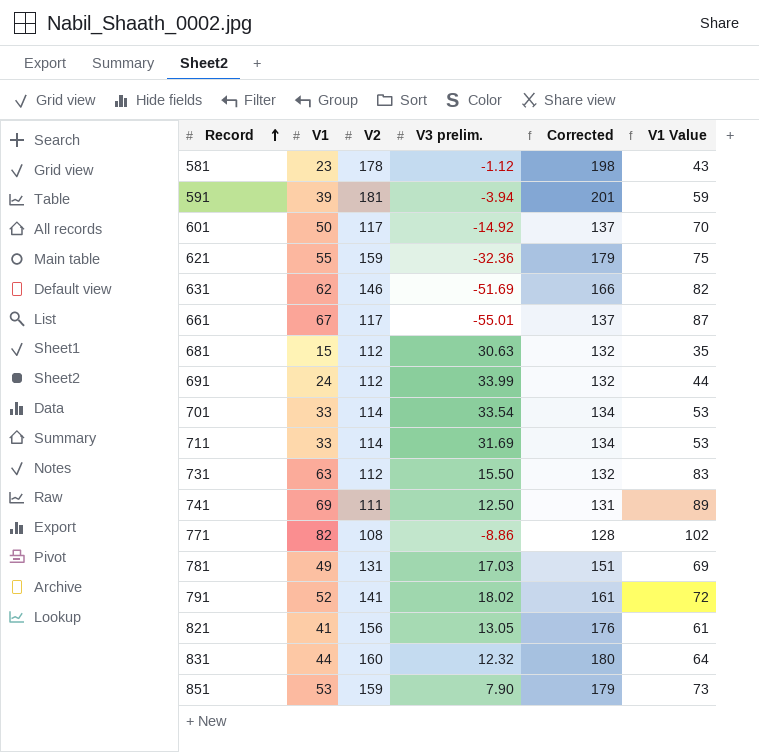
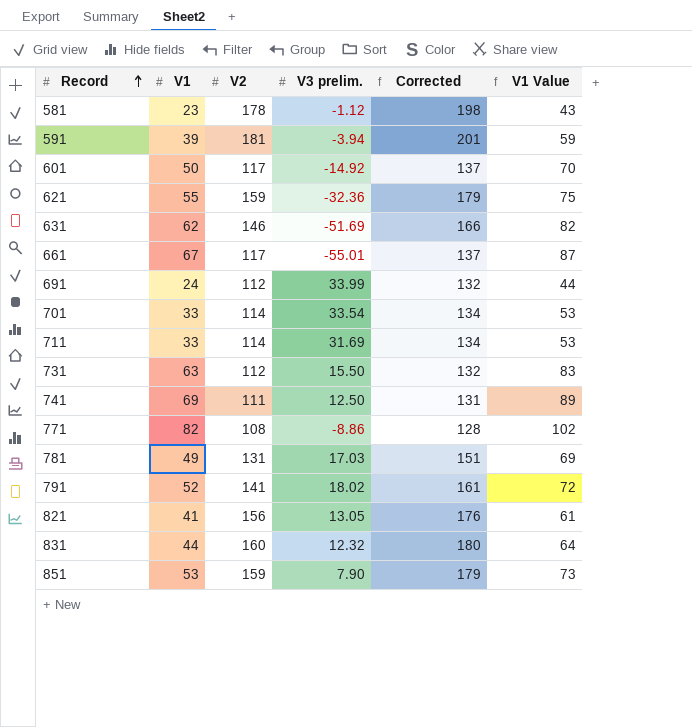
row 681: 15 | 112 | 30.63 | 132 | 35 -> none

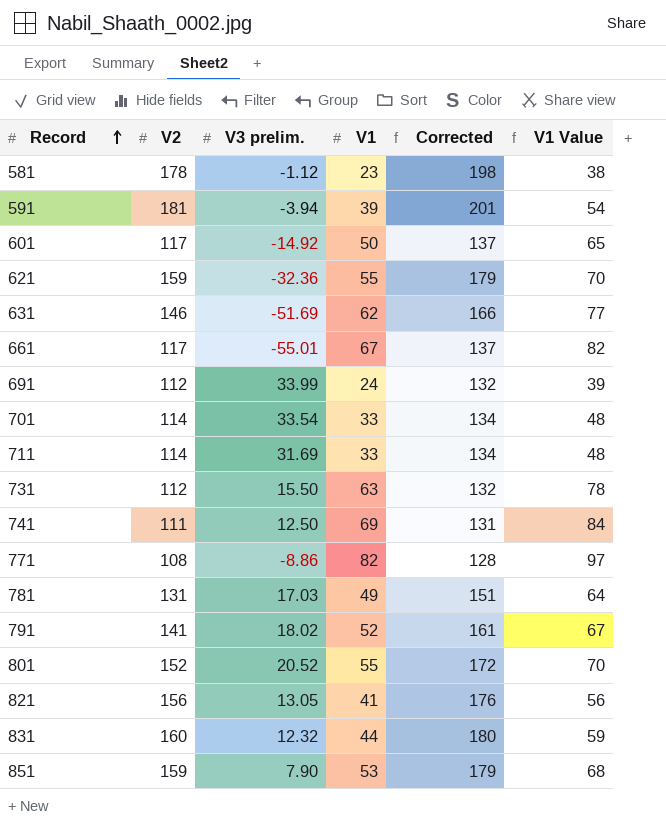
column V1 | position: 2 -> 4
column V1 Value | formula: [V1] + 20 -> [V1] + 15
row 801: none -> 152 | 20.52 | 55 | 172 | 70

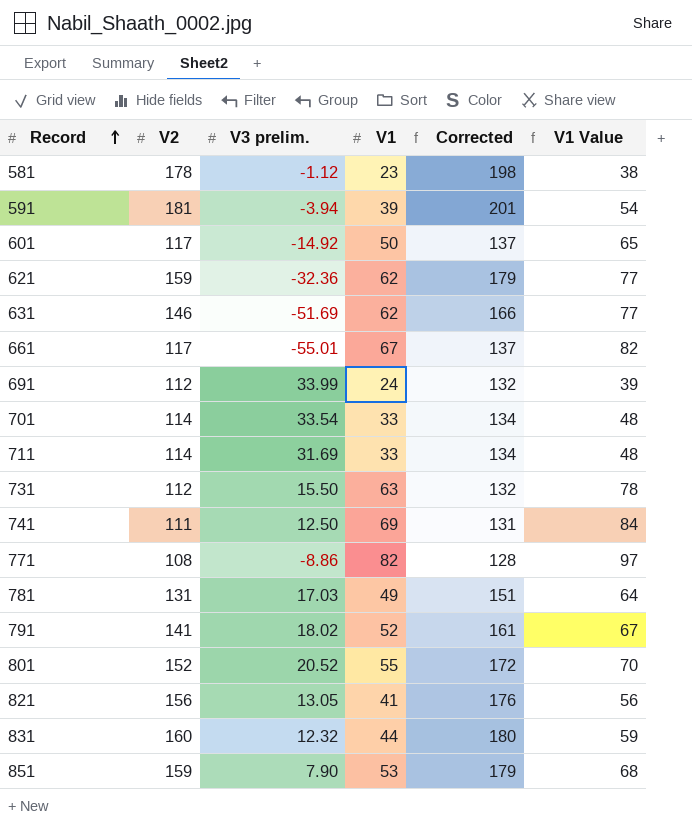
621 | V1: 55 -> 62
621 | V1 Value: 70 -> 77

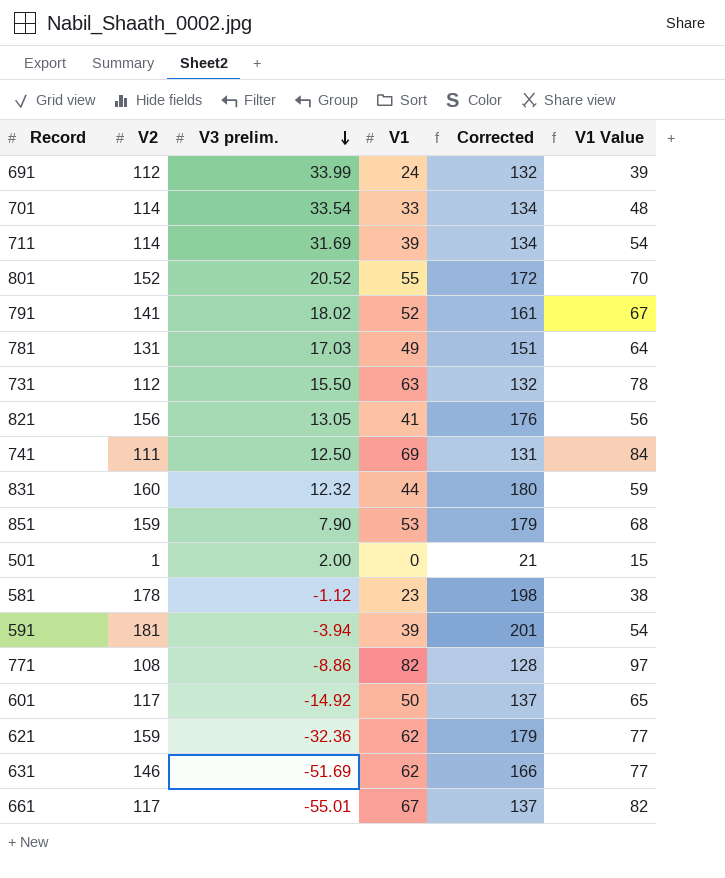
row order: Record ascending -> V3 prelim. descending
711 | V1: 33 -> 39
711 | V1 Value: 48 -> 54
row 501: none -> 1 | 2.00 | 0 | 21 | 15

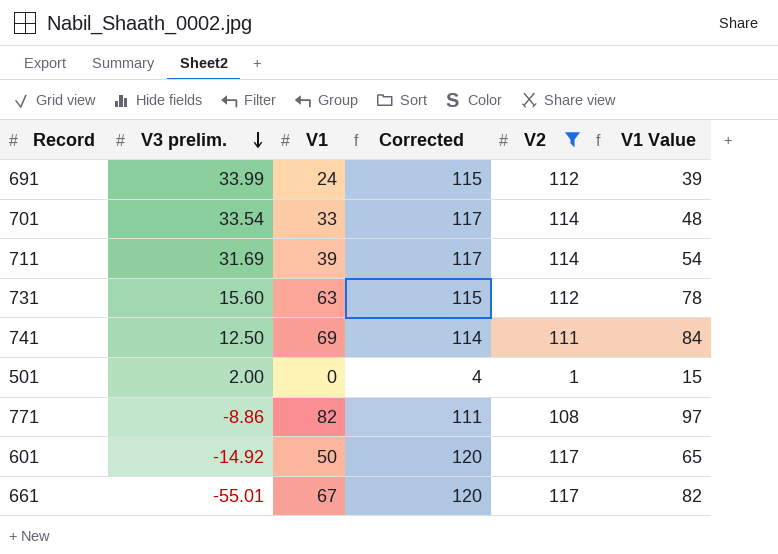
filter: none -> V2 <= 117
column Corrected | formula: [V2] + 20 -> [V2] + 3
column V2 | position: 2 -> 5
731 | V3 prelim.: 15.50 -> 15.60

